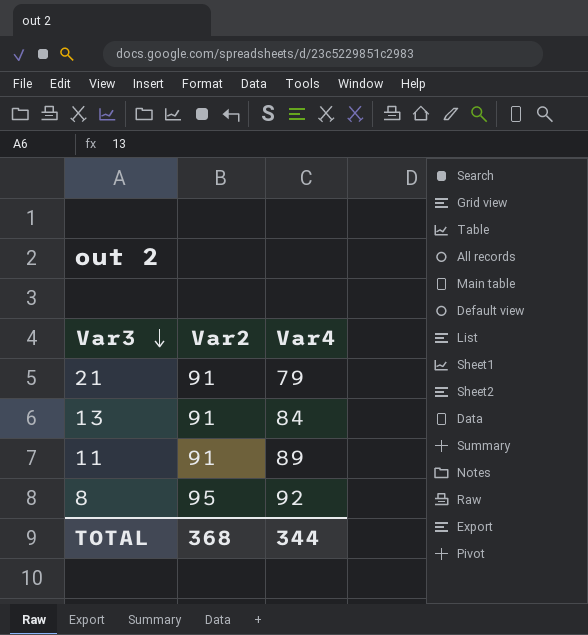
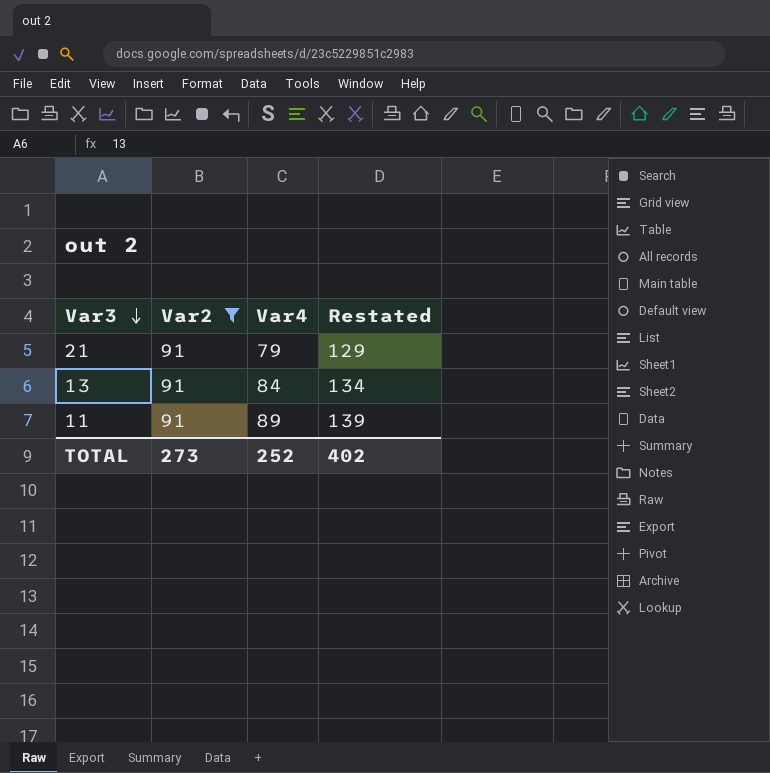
filter: none -> Var2 = 91
column Restated | formula: none -> [Var4] + 50
TOTAL | Var2: 368 -> 273
TOTAL | Var4: 344 -> 252

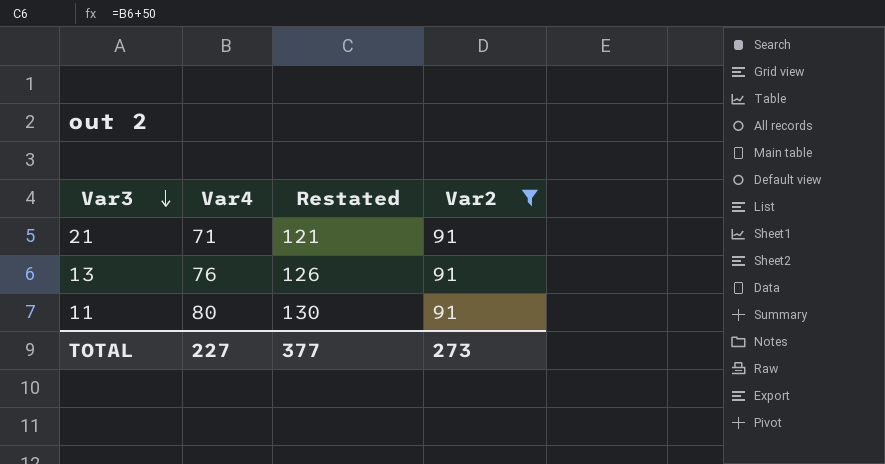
column Var2 | position: 2 -> 4
21 | Var4: 79 -> 71
21 | Restated: 129 -> 121
13 | Var4: 84 -> 76
13 | Restated: 134 -> 126
11 | Var4: 89 -> 80
11 | Restated: 139 -> 130
TOTAL | Var4: 252 -> 227
TOTAL | Restated: 402 -> 377

